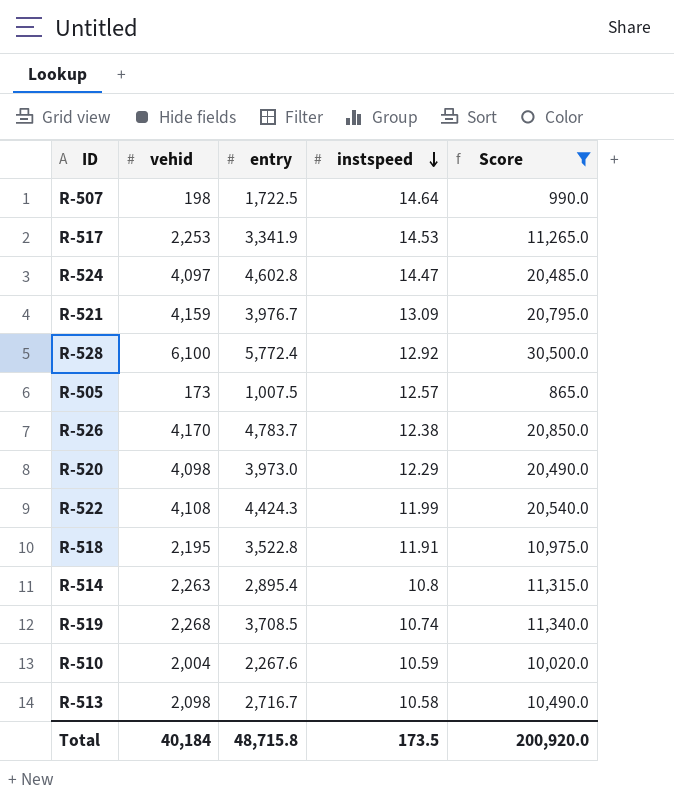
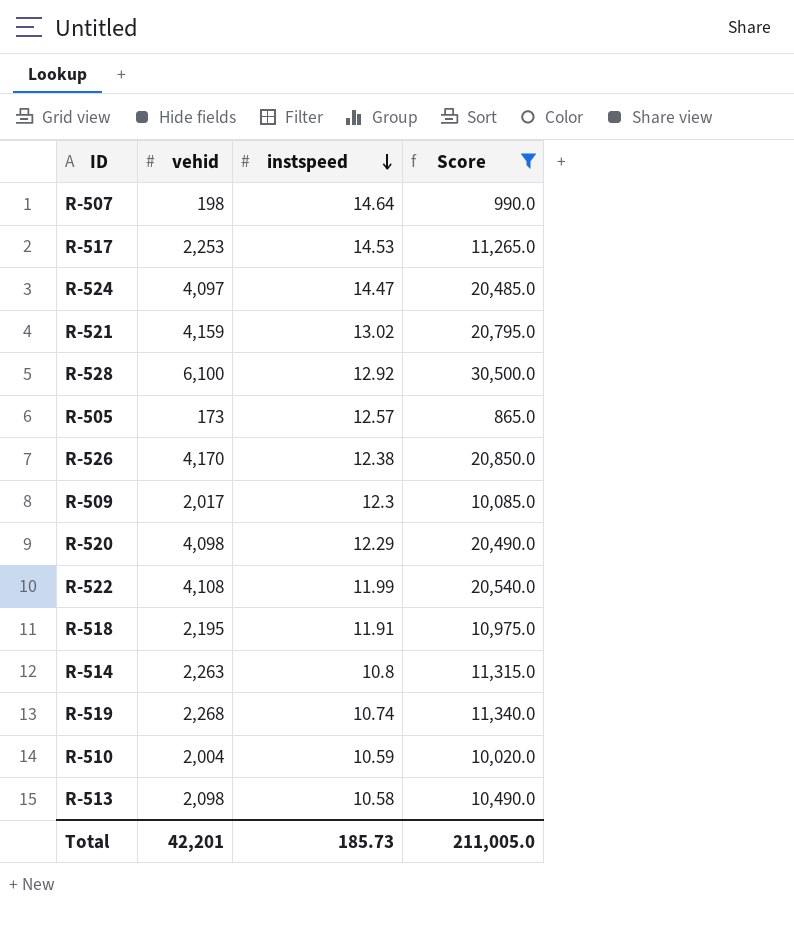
column entry | position: 3 -> none
R-521 | instspeed: 13.09 -> 13.02
row R-509: none -> 2,017 | 12.3 | 10,085.0
Total | vehid: 40,184 -> 42,201
Total | instspeed: 173.5 -> 185.73
Total | Score: 200,920.0 -> 211,005.0

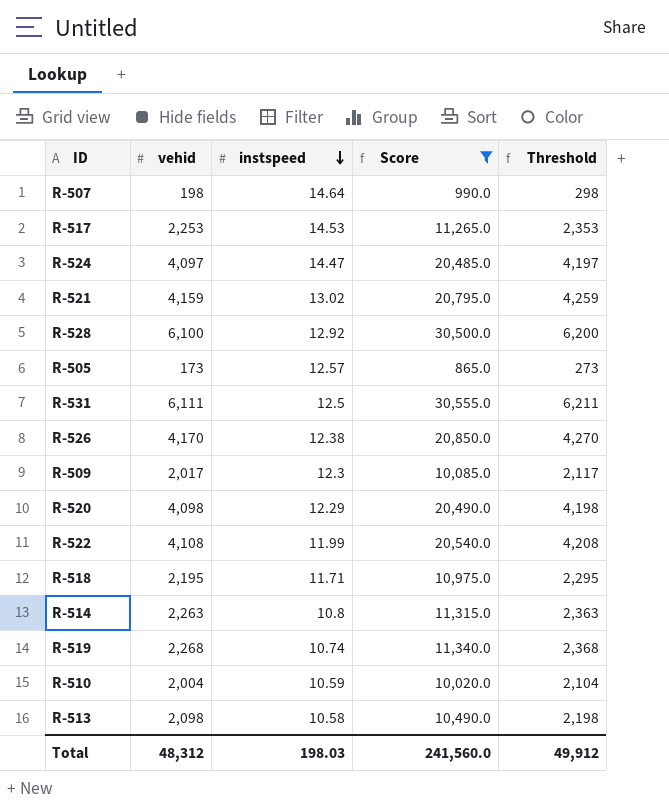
column Threshold | formula: none -> [vehid] + 100
row R-531: none -> 6,111 | 12.5 | 30,555.0 | 6,211
R-518 | instspeed: 11.91 -> 11.71
Total | vehid: 42,201 -> 48,312
Total | instspeed: 185.73 -> 198.03
Total | Score: 211,005.0 -> 241,560.0

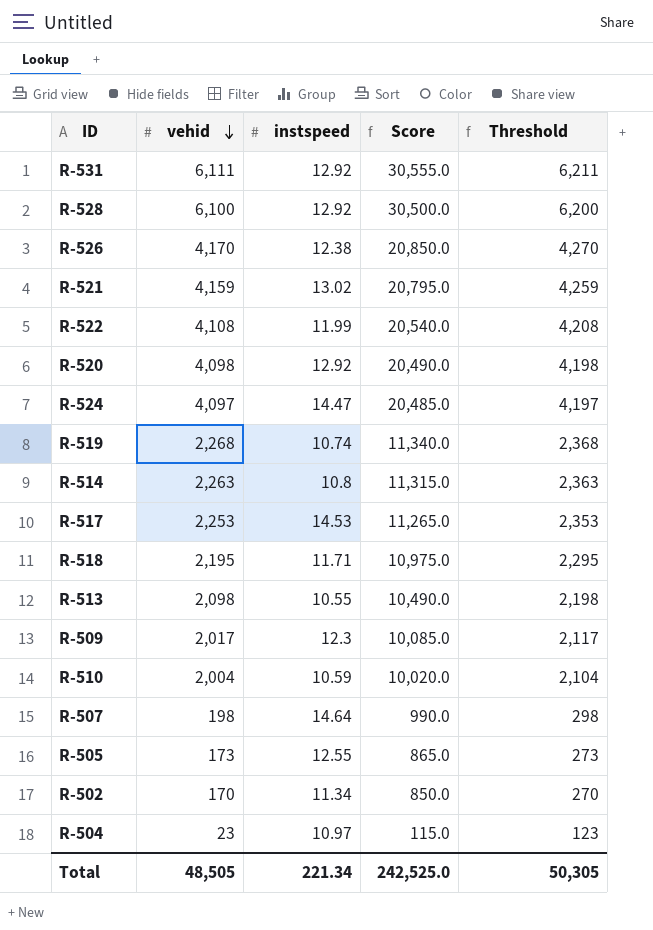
filter: Score >= 865.0 -> none
row order: instspeed descending -> vehid descending
R-531 | instspeed: 12.5 -> 12.92
R-520 | instspeed: 12.29 -> 12.92
R-513 | instspeed: 10.58 -> 10.55
R-505 | instspeed: 12.57 -> 12.55
Total | vehid: 48,312 -> 48,505
Total | instspeed: 198.03 -> 221.34
Total | Score: 241,560.0 -> 242,525.0
Total | Threshold: 49,912 -> 50,305

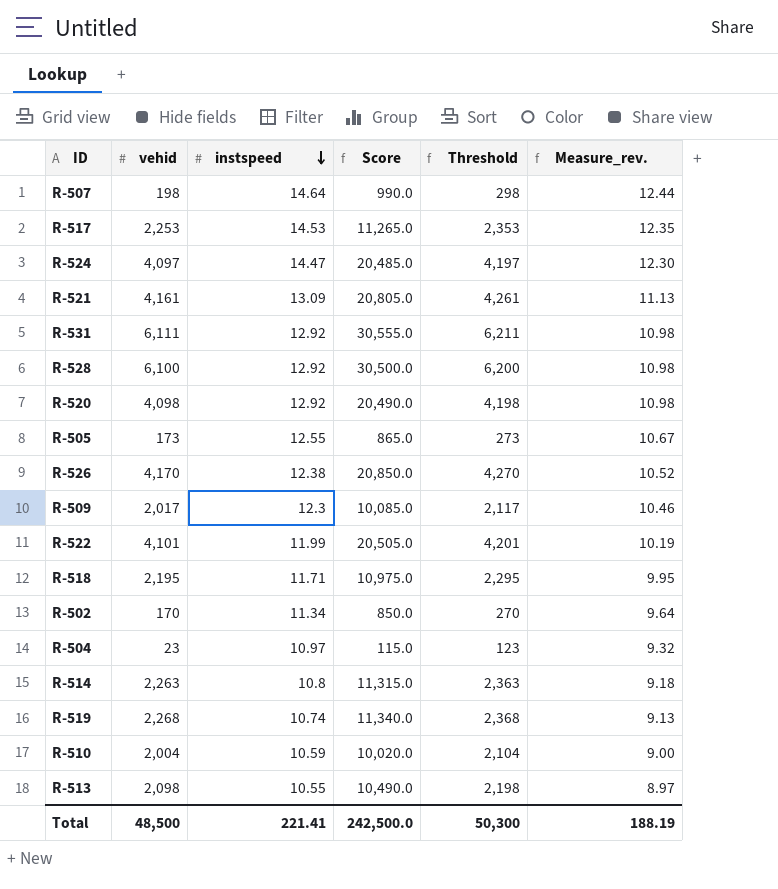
row order: vehid descending -> instspeed descending
column Measure_rev. | formula: none -> [instspeed] * 0.85
R-521 | vehid: 4,159 -> 4,161
R-521 | instspeed: 13.02 -> 13.09
R-521 | Score: 20,795.0 -> 20,805.0
R-521 | Threshold: 4,259 -> 4,261
R-522 | vehid: 4,108 -> 4,101
R-522 | Score: 20,540.0 -> 20,505.0
R-522 | Threshold: 4,208 -> 4,201
Total | vehid: 48,505 -> 48,500
Total | instspeed: 221.34 -> 221.41
Total | Score: 242,525.0 -> 242,500.0
Total | Threshold: 50,305 -> 50,300

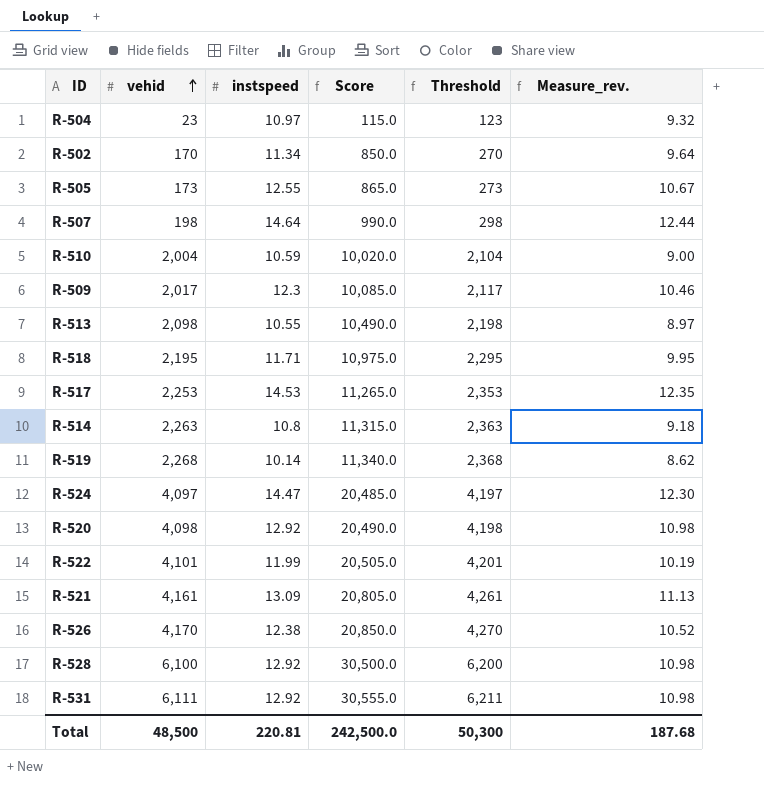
row order: instspeed descending -> vehid ascending
R-519 | instspeed: 10.74 -> 10.14
R-519 | Measure_rev.: 9.13 -> 8.62
Total | instspeed: 221.41 -> 220.81
Total | Measure_rev.: 188.19 -> 187.68

